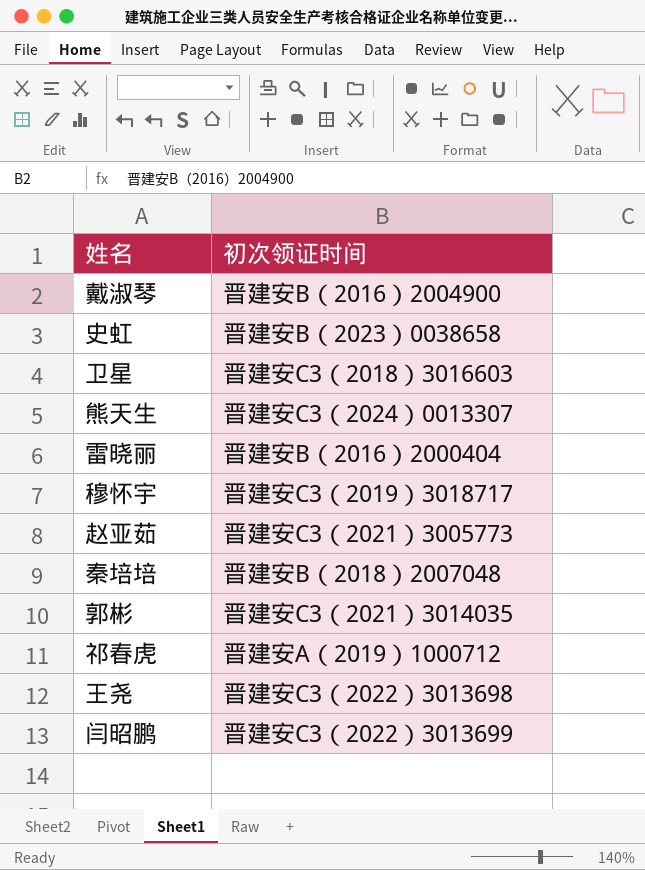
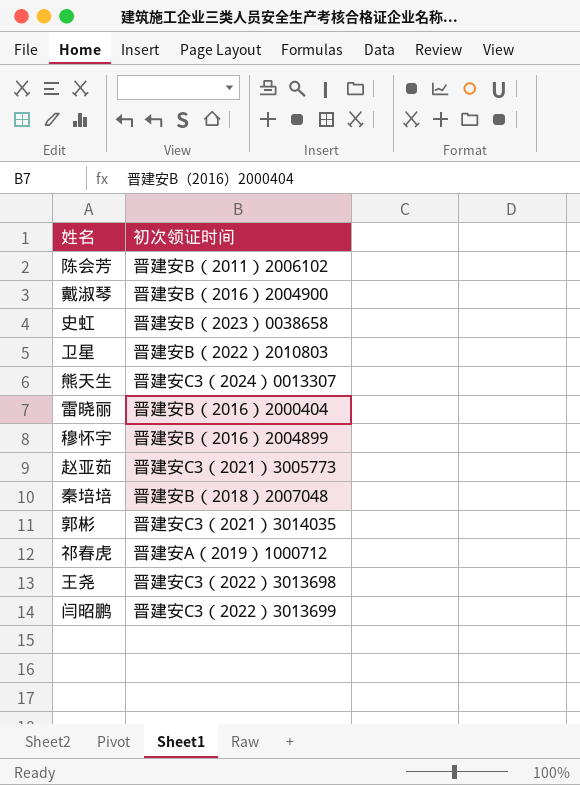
row 陈会芳: none -> 晋建安B（2011）2006102
卫星 | 初次领证时间: 晋建安C3（2018）3016603 -> 晋建安B（2022）2010803
穆怀宇 | 初次领证时间: 晋建安C3（2019）3018717 -> 晋建安B（2016）2004899

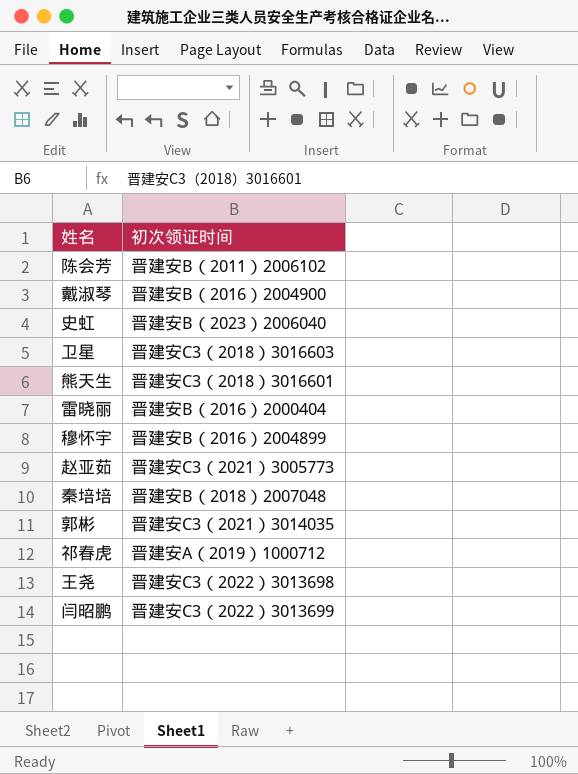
史虹 | 初次领证时间: 晋建安B（2023）0038658 -> 晋建安B（2023）2006040
卫星 | 初次领证时间: 晋建安B（2022）2010803 -> 晋建安C3（2018）3016603
熊天生 | 初次领证时间: 晋建安C3（2024）0013307 -> 晋建安C3（2018）3016601

